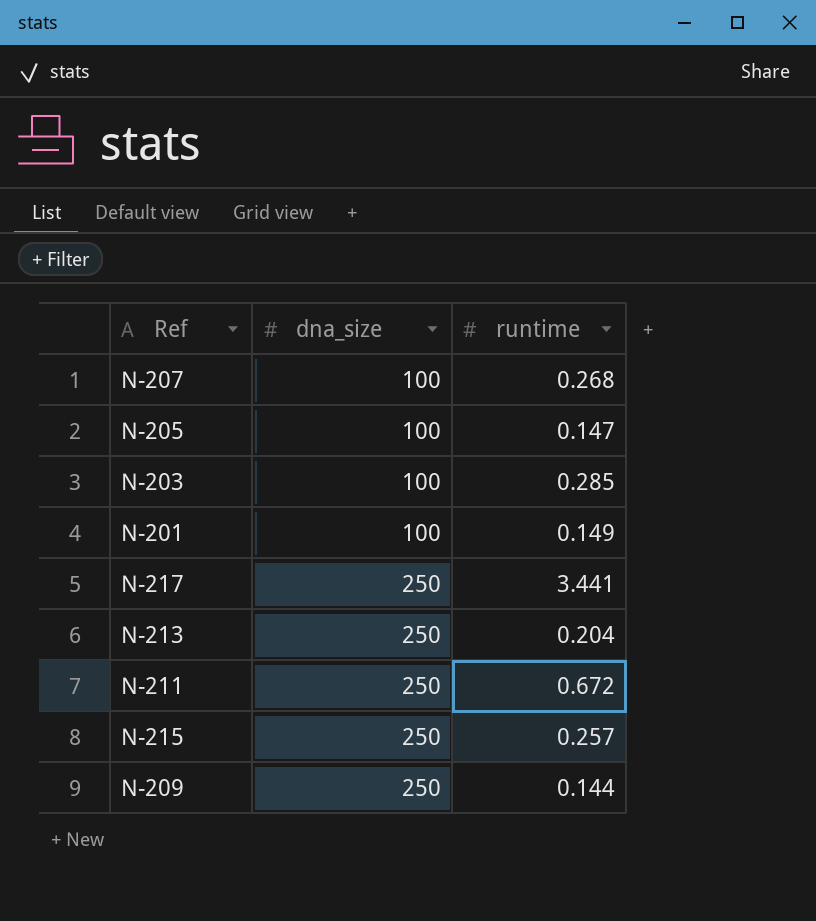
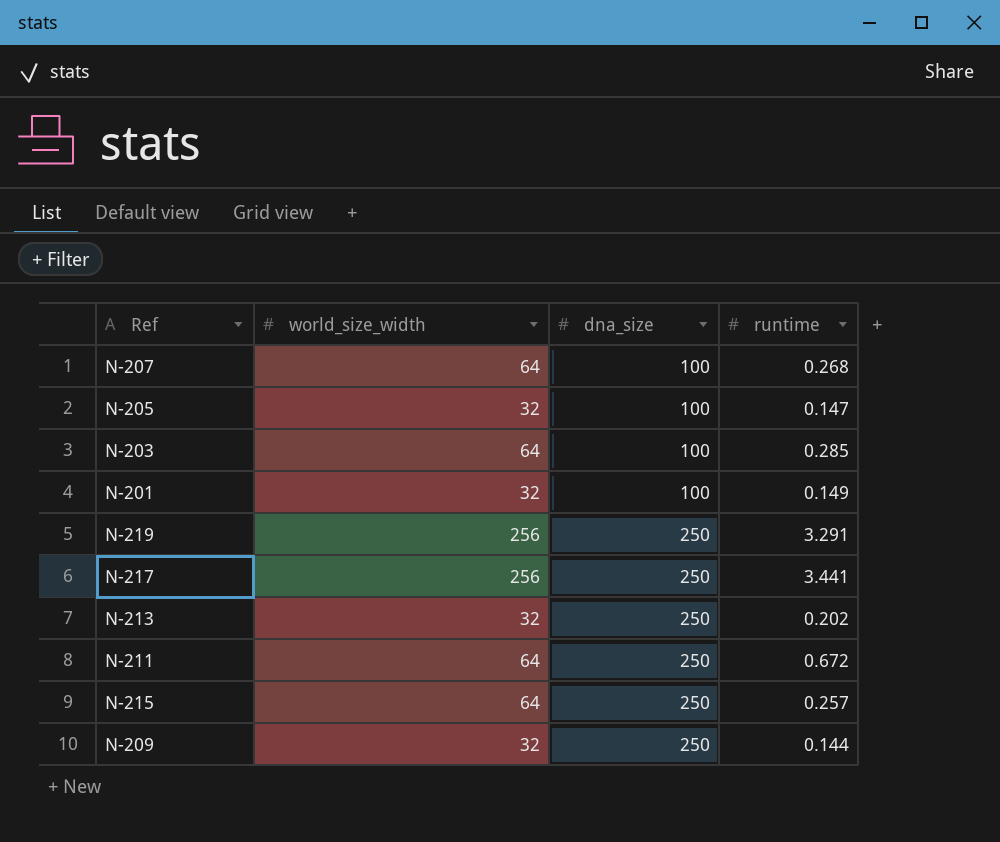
column world_size_width | position: none -> 2
row N-219: none -> 256 | 250 | 3.291
N-213 | runtime: 0.204 -> 0.202

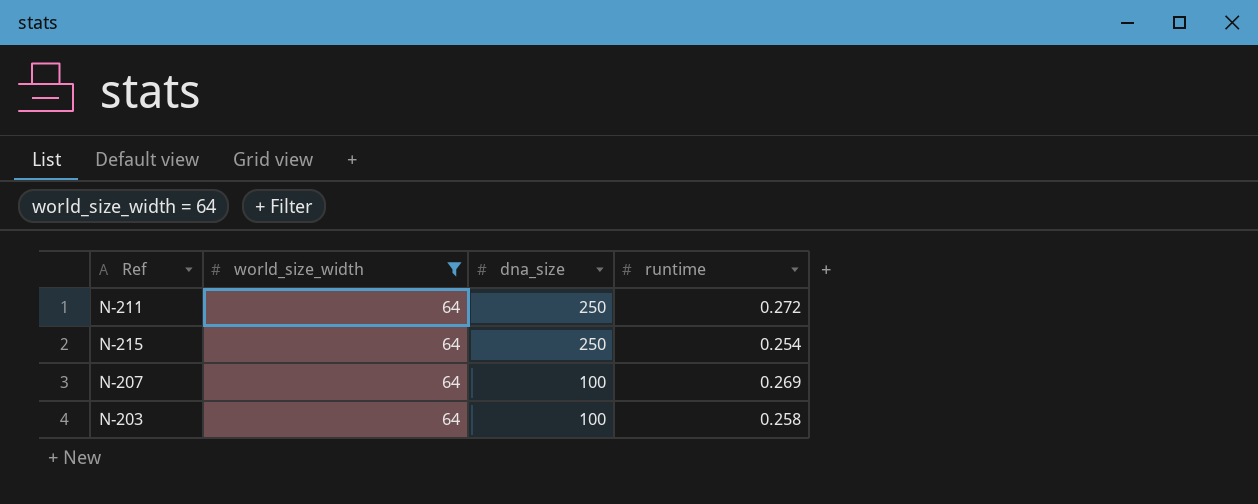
filter: none -> world_size_width = 64
row order: dna_size ascending -> dna_size descending
N-211 | runtime: 0.672 -> 0.272
N-215 | runtime: 0.257 -> 0.254
N-207 | runtime: 0.268 -> 0.269
N-203 | runtime: 0.285 -> 0.258

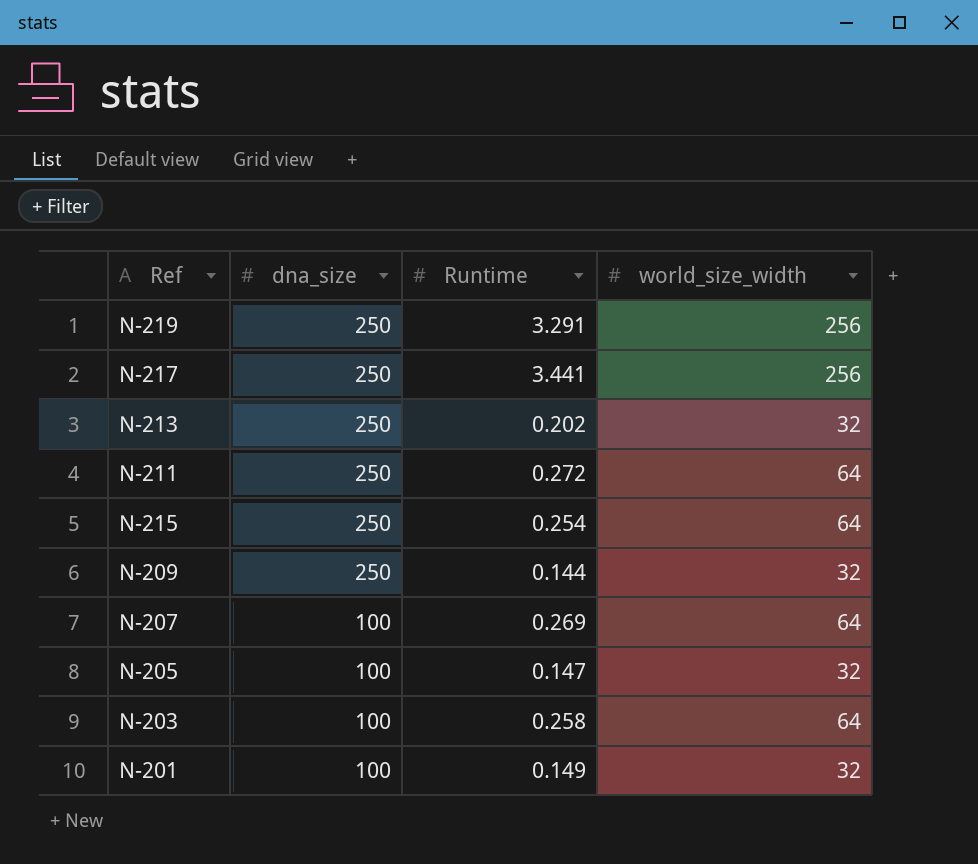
filter: world_size_width = 64 -> none
column name: runtime -> Runtime
column world_size_width | position: 2 -> 4

